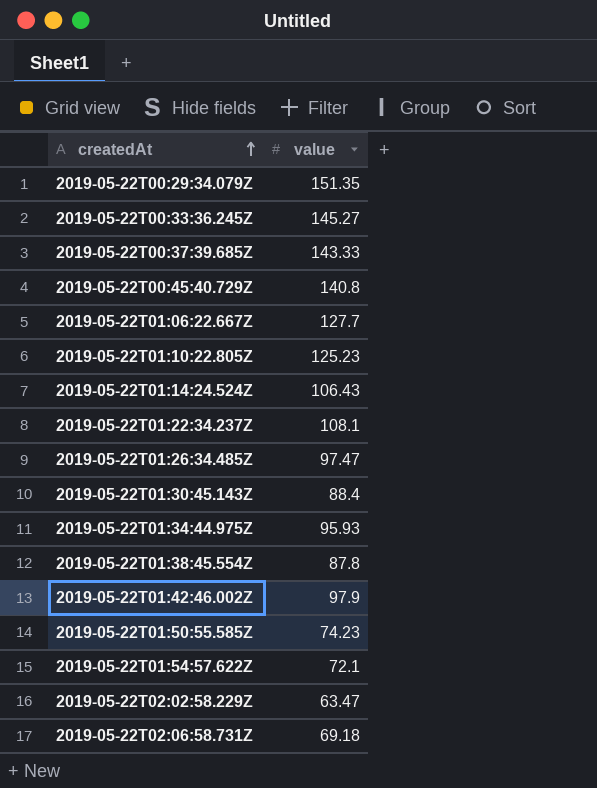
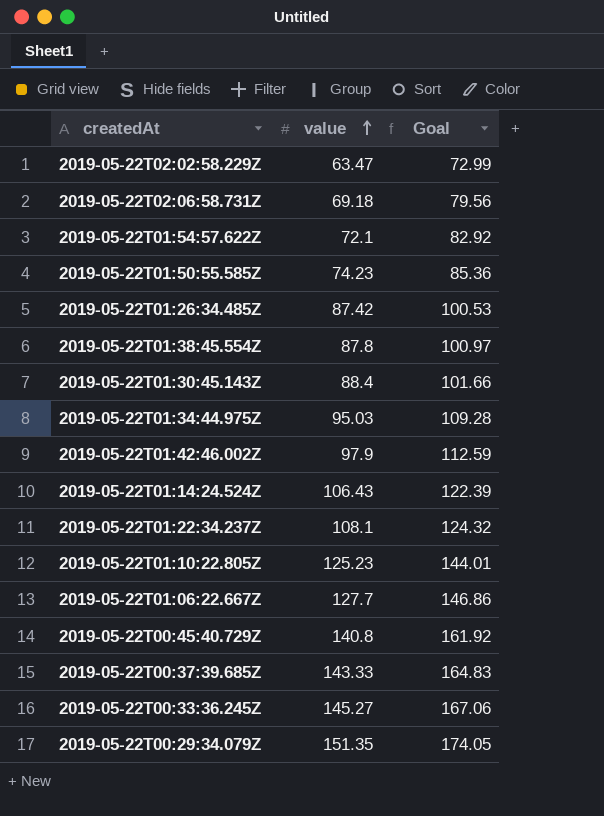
row order: createdAt ascending -> value ascending
column Goal | formula: none -> [value] * 1.15
2019-05-22T01:26:34.485Z | value: 97.47 -> 87.42
2019-05-22T01:34:44.975Z | value: 95.93 -> 95.03

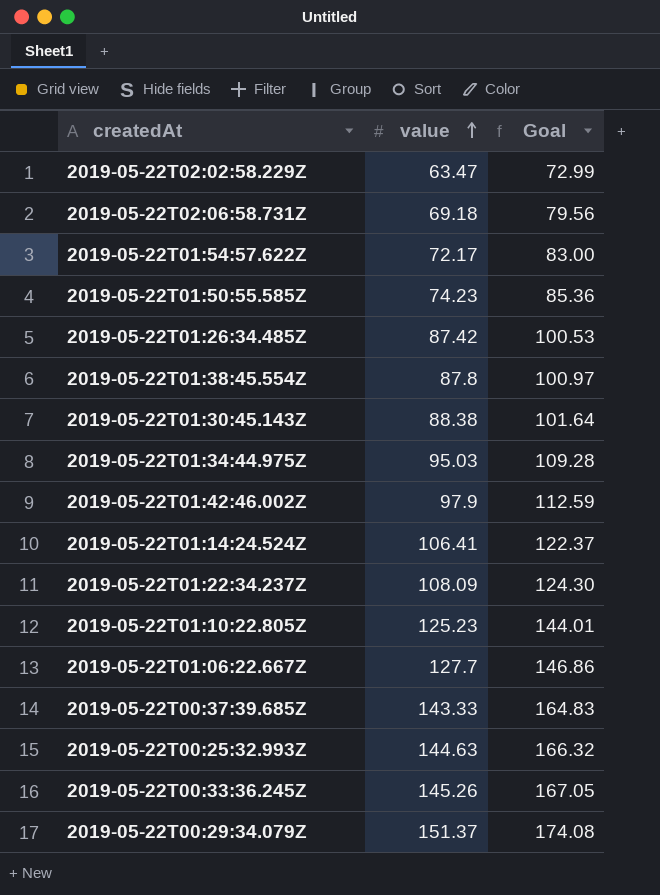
row 2019-05-22T00:45:40.729Z: 140.8 | 161.92 -> none
2019-05-22T01:54:57.622Z | value: 72.1 -> 72.17
2019-05-22T01:54:57.622Z | Goal: 82.92 -> 83.00
2019-05-22T01:30:45.143Z | value: 88.4 -> 88.38
2019-05-22T01:30:45.143Z | Goal: 101.66 -> 101.64
2019-05-22T01:14:24.524Z | value: 106.43 -> 106.41
2019-05-22T01:14:24.524Z | Goal: 122.39 -> 122.37
2019-05-22T01:22:34.237Z | value: 108.1 -> 108.09
2019-05-22T01:22:34.237Z | Goal: 124.32 -> 124.30
row 2019-05-22T00:25:32.993Z: none -> 144.63 | 166.32
2019-05-22T00:33:36.245Z | value: 145.27 -> 145.26
2019-05-22T00:33:36.245Z | Goal: 167.06 -> 167.05
2019-05-22T00:29:34.079Z | value: 151.35 -> 151.37
2019-05-22T00:29:34.079Z | Goal: 174.05 -> 174.08

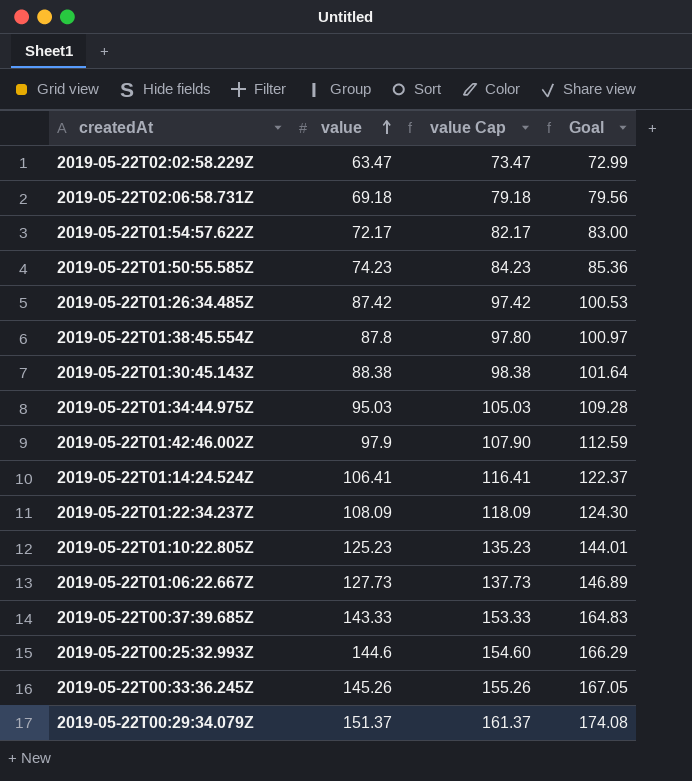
column value Cap | formula: none -> [value] + 10
2019-05-22T01:06:22.667Z | value: 127.7 -> 127.73
2019-05-22T01:06:22.667Z | Goal: 146.86 -> 146.89
2019-05-22T00:25:32.993Z | value: 144.63 -> 144.6
2019-05-22T00:25:32.993Z | Goal: 166.32 -> 166.29

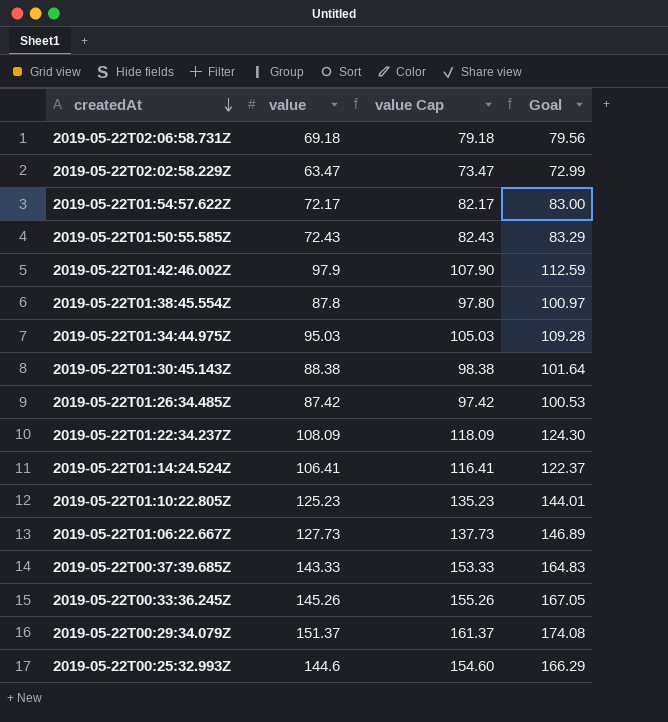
row order: value ascending -> createdAt descending
2019-05-22T01:50:55.585Z | value: 74.23 -> 72.43
2019-05-22T01:50:55.585Z | value Cap: 84.23 -> 82.43
2019-05-22T01:50:55.585Z | Goal: 85.36 -> 83.29

